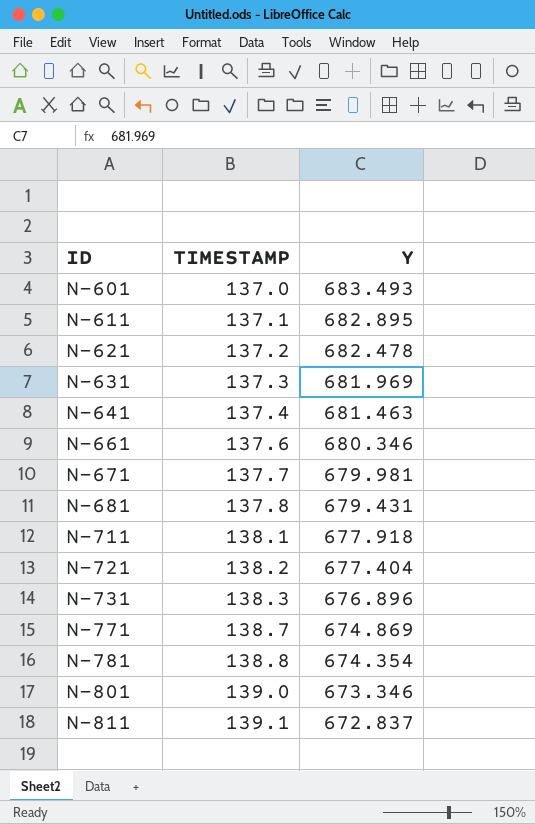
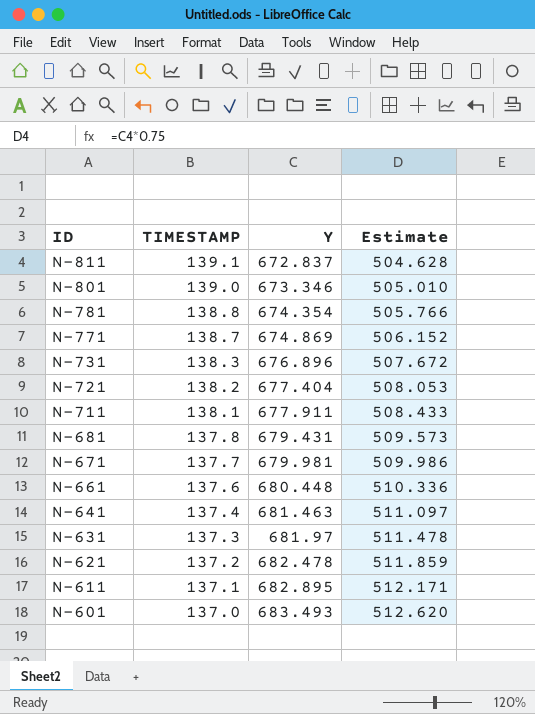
row order: ID ascending -> ID descending
column Estimate | formula: none -> [Y] * 0.75
N-711 | Y: 677.918 -> 677.911
N-661 | Y: 680.346 -> 680.448
N-631 | Y: 681.969 -> 681.97

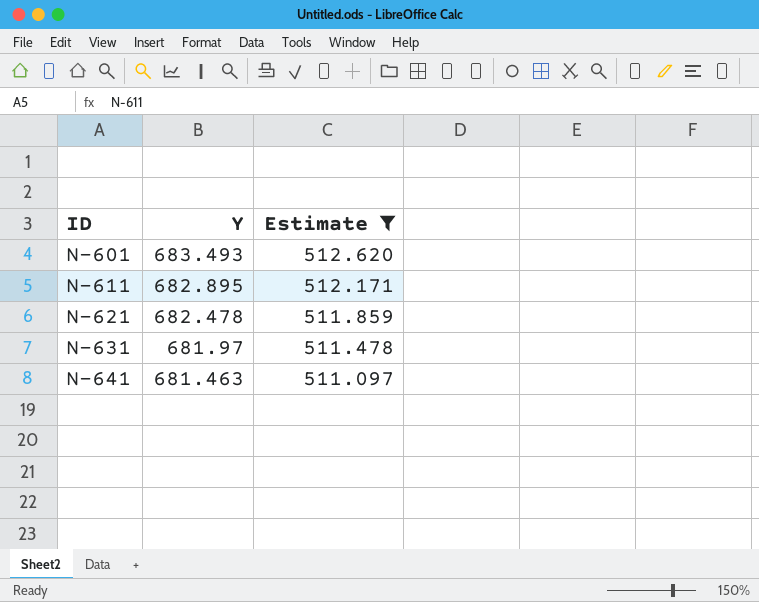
filter: none -> Estimate >= 511.097
row order: ID descending -> ID ascending
column TIMESTAMP | position: 2 -> none

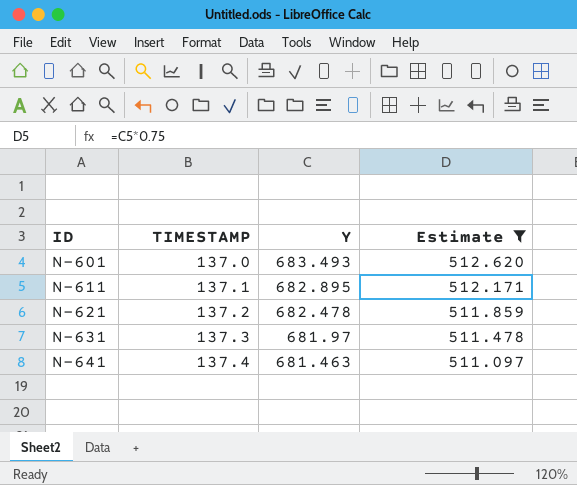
column TIMESTAMP | position: none -> 2

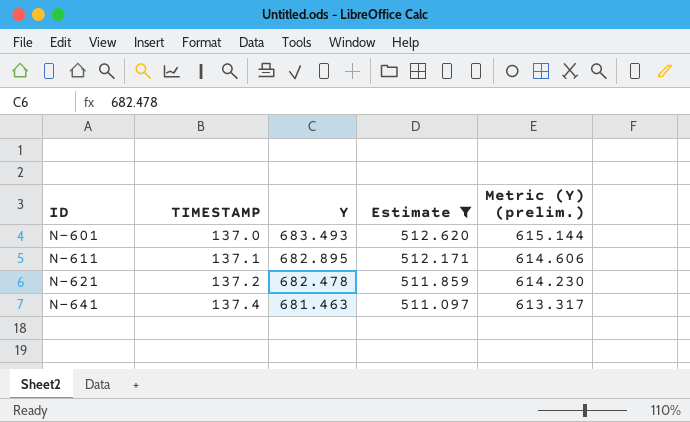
column Metric (Y) (prelim.) | formula: none -> [Y] * 0.9
row N-631: 137.3 | 681.97 | 511.478 -> none

